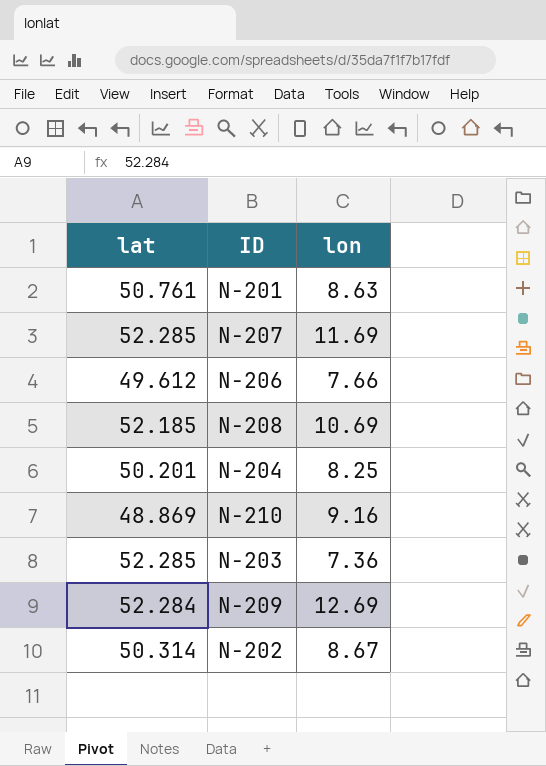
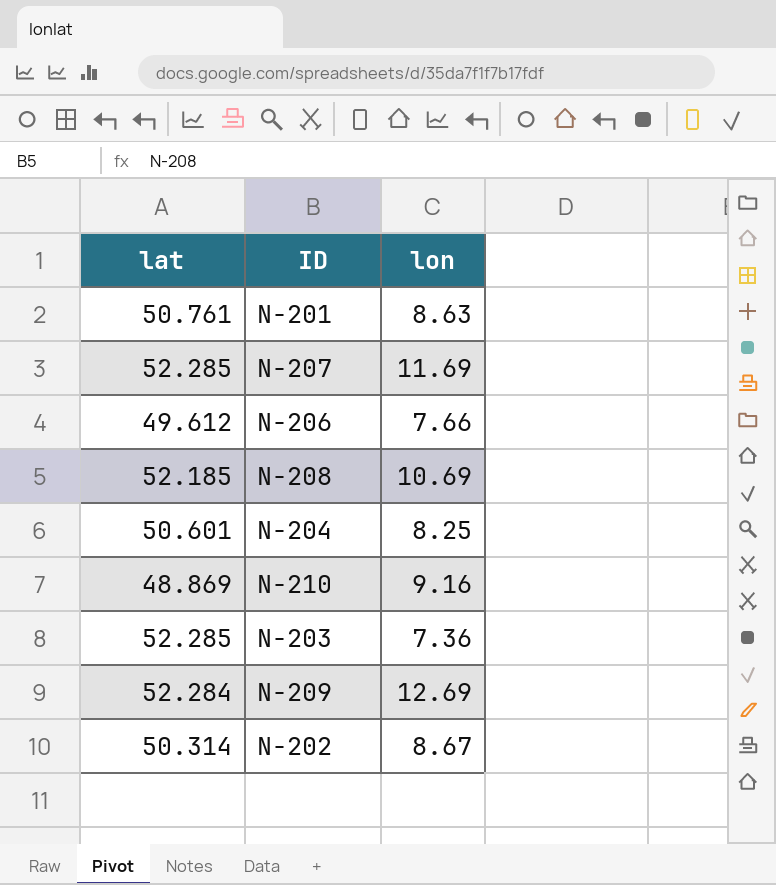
N-204 | lat: 50.201 -> 50.601

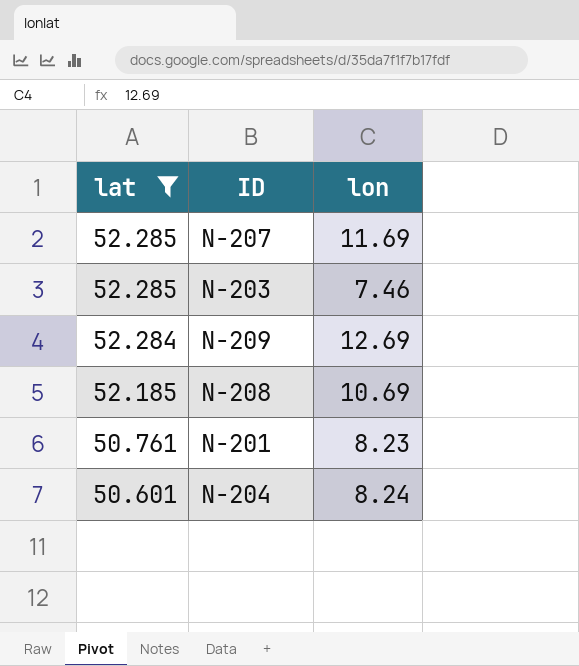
filter: none -> lat >= 50.601
row order: none -> lat descending
N-203 | lon: 7.36 -> 7.46
N-201 | lon: 8.63 -> 8.23
N-204 | lon: 8.25 -> 8.24

